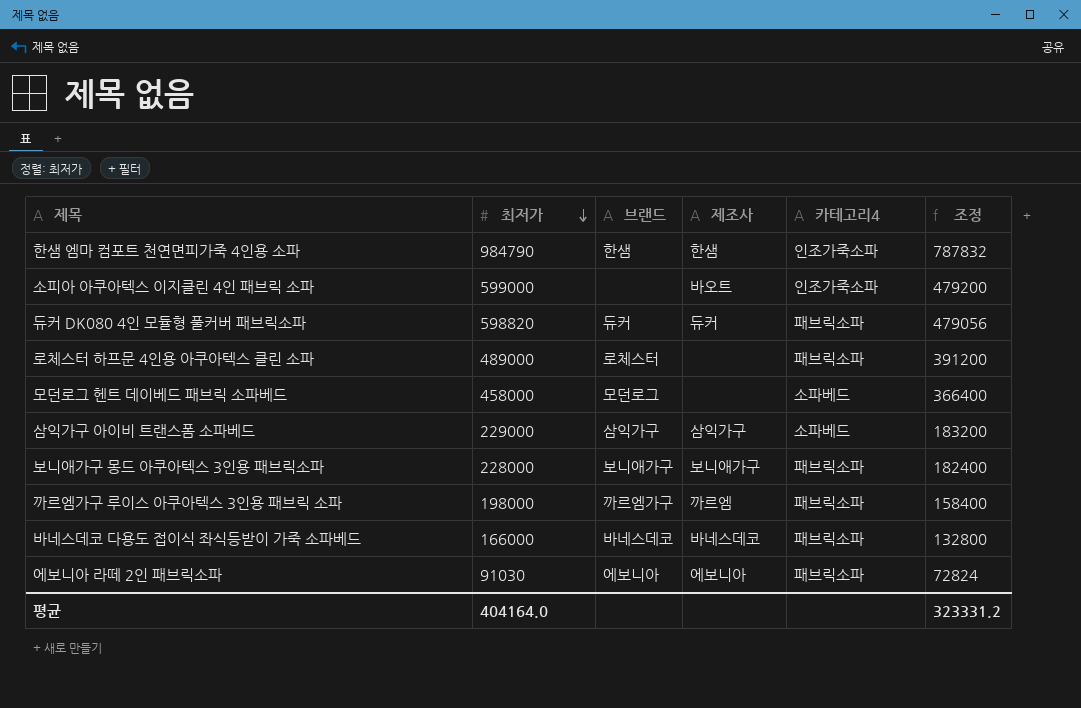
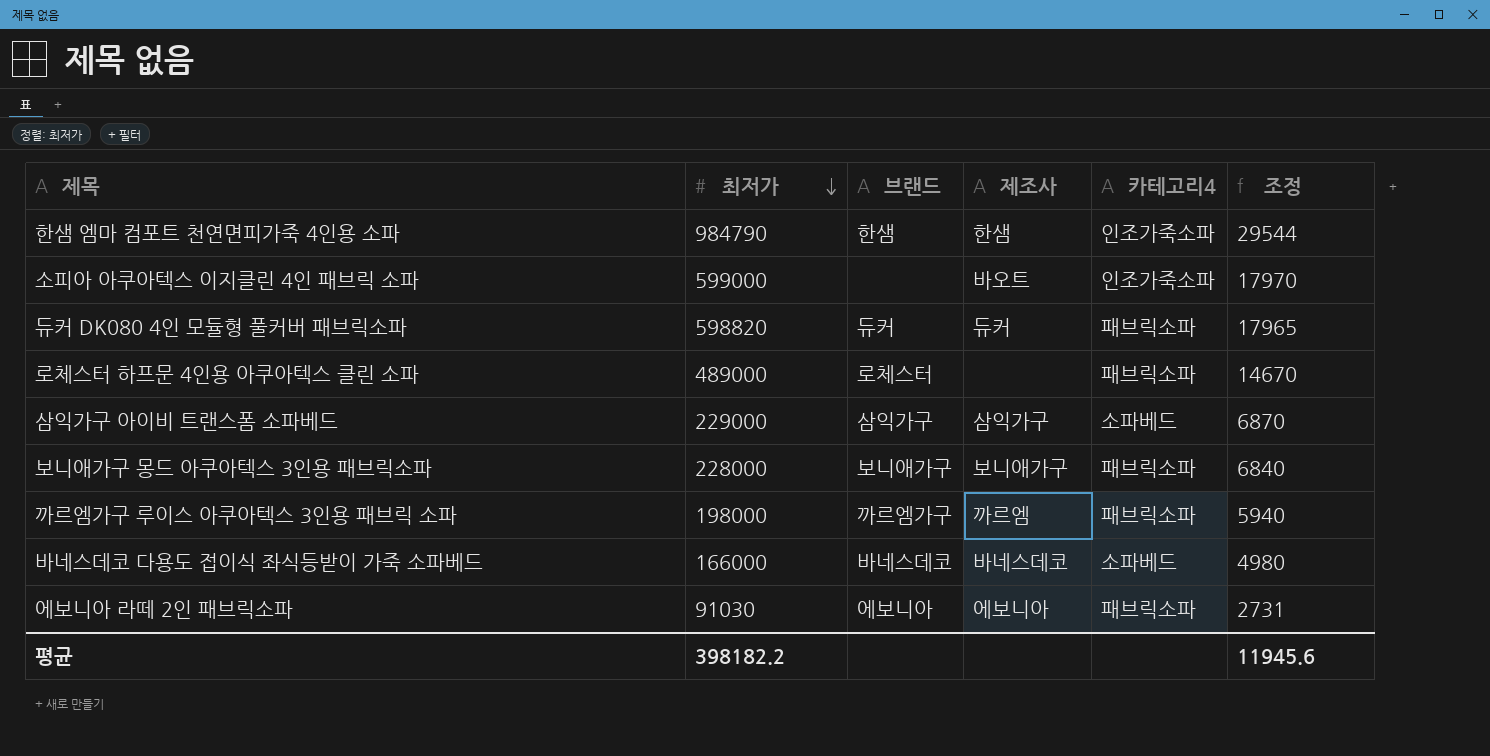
column 조정 | formula: [최저가] * 0.8 -> [최저가] * 0.03
row 모던로그 헨트 데이베드 패브릭 소파베드: 458000 | 모던로그 | none | 소파베드 | 366400 -> none
바네스데코 다용도 접이식 좌식등받이 가죽 소파베드 | 카테고리4: 패브릭소파 -> 소파베드
평균 | 최저가: 404164.0 -> 398182.2
평균 | 조정: 323331.2 -> 11945.6

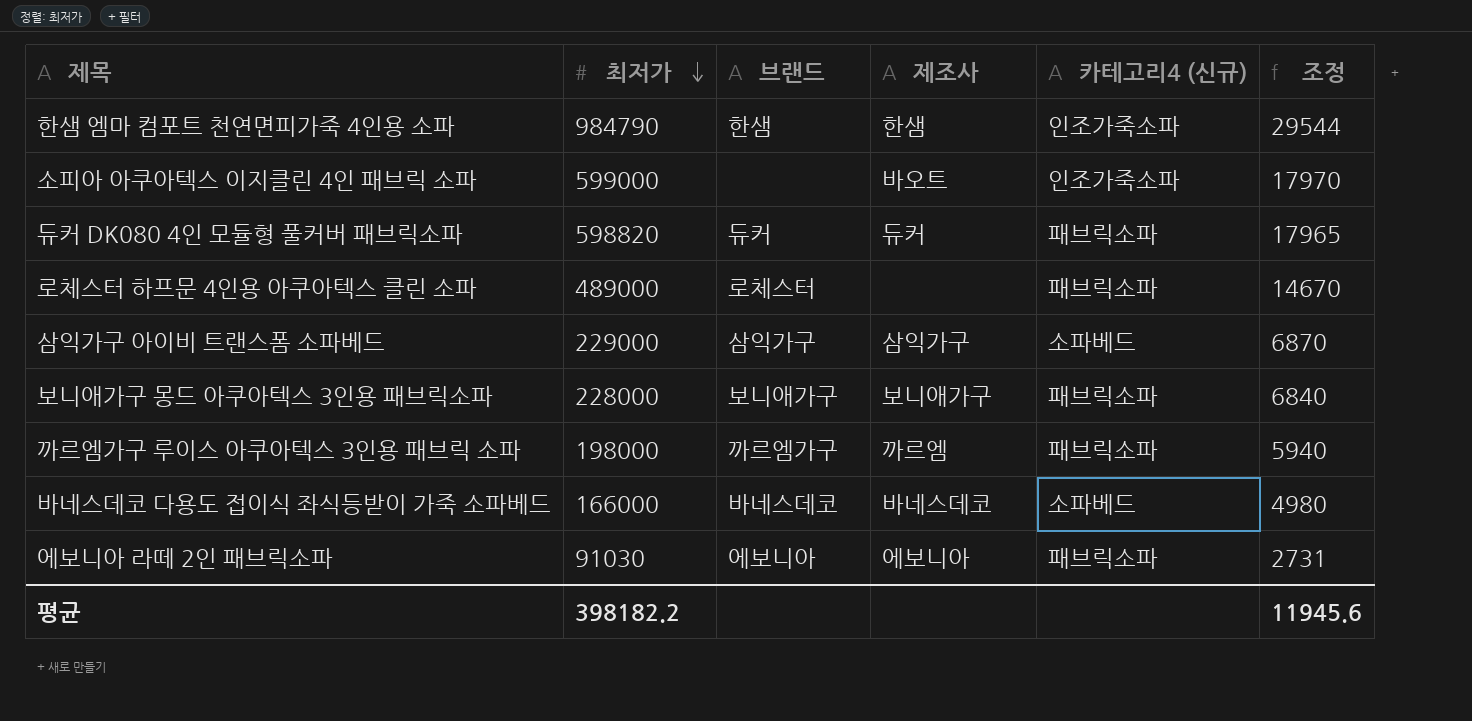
column name: 카테고리4 -> 카테고리4 (신규)

